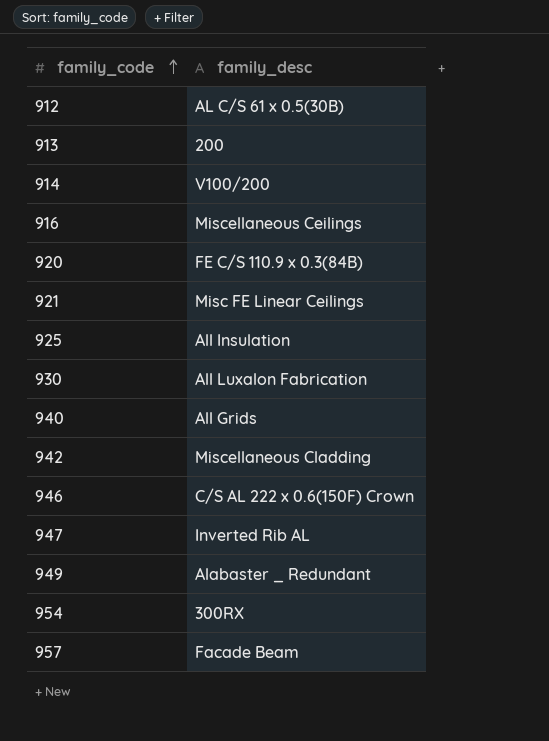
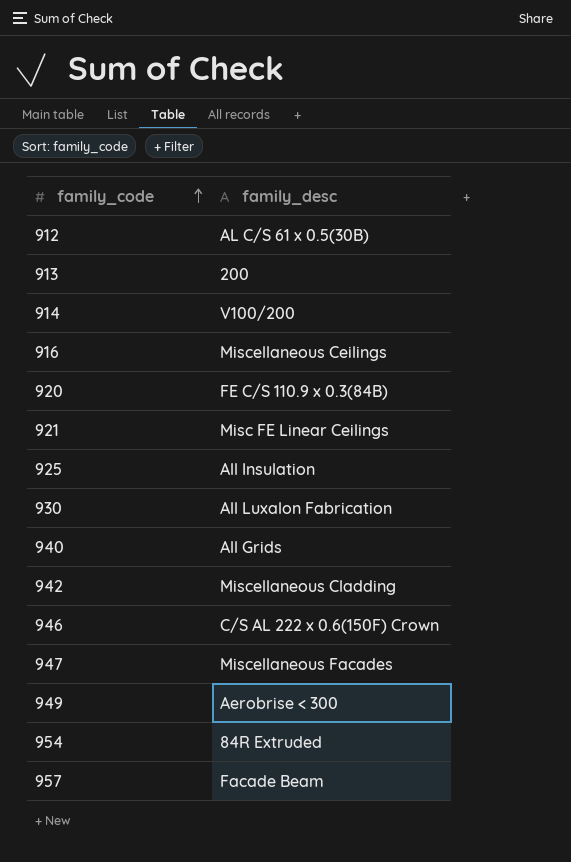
947 | family_desc: Inverted Rib AL -> Miscellaneous Facades
949 | family_desc: Alabaster _ Redundant -> Aerobrise < 300
954 | family_desc: 300RX -> 84R Extruded

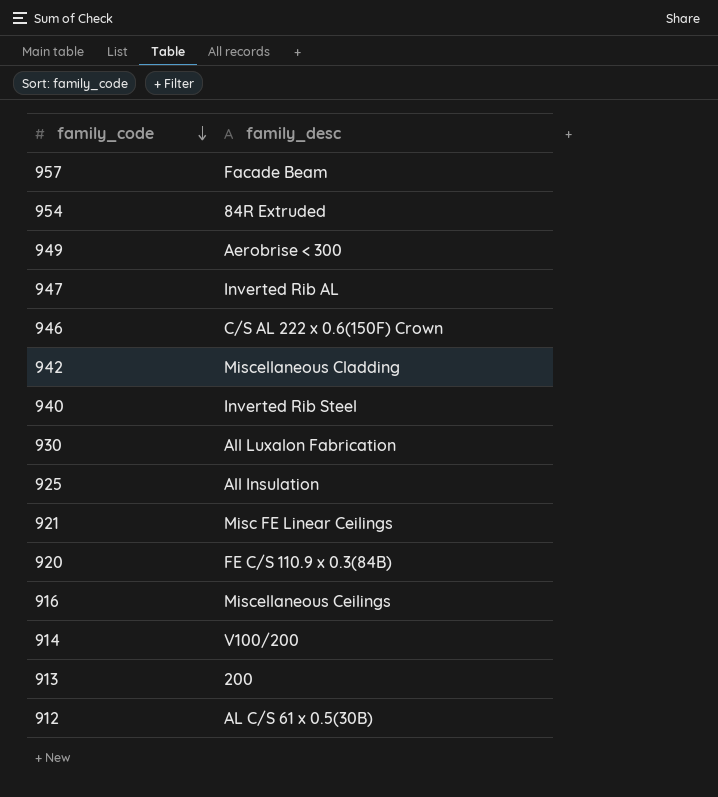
row order: family_code ascending -> family_code descending
947 | family_desc: Miscellaneous Facades -> Inverted Rib AL
940 | family_desc: All Grids -> Inverted Rib Steel

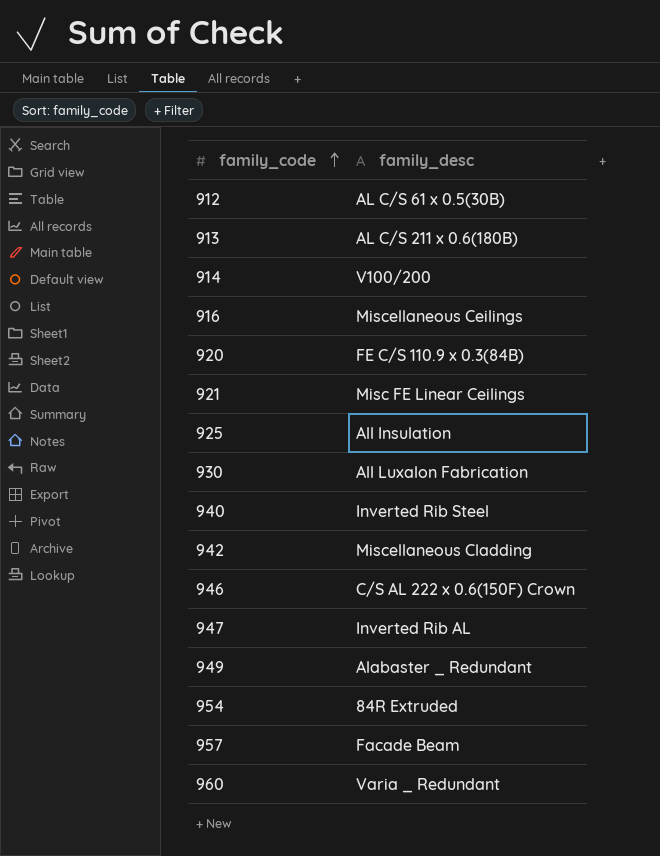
row order: family_code descending -> family_code ascending
913 | family_desc: 200 -> AL C/S 211 x 0.6(180B)
949 | family_desc: Aerobrise < 300 -> Alabaster _ Redundant
row 960: none -> Varia _ Redundant

